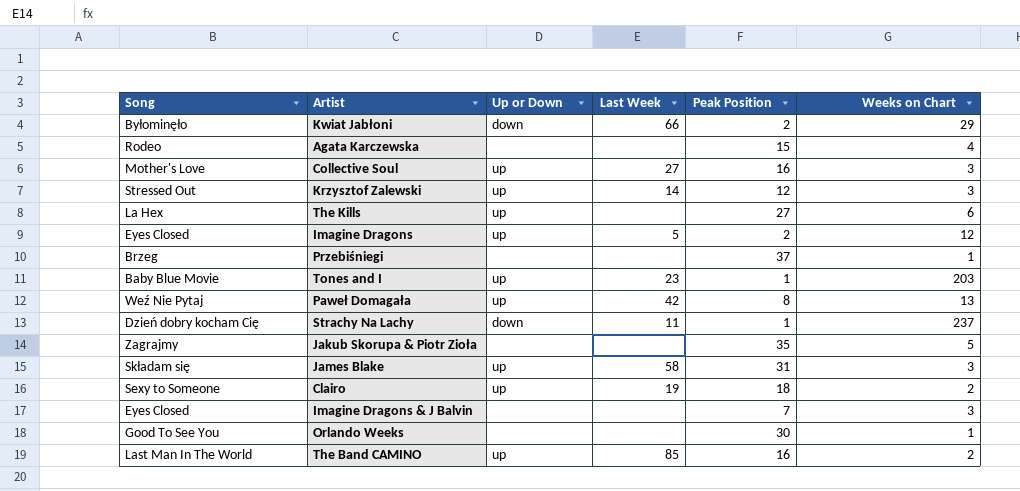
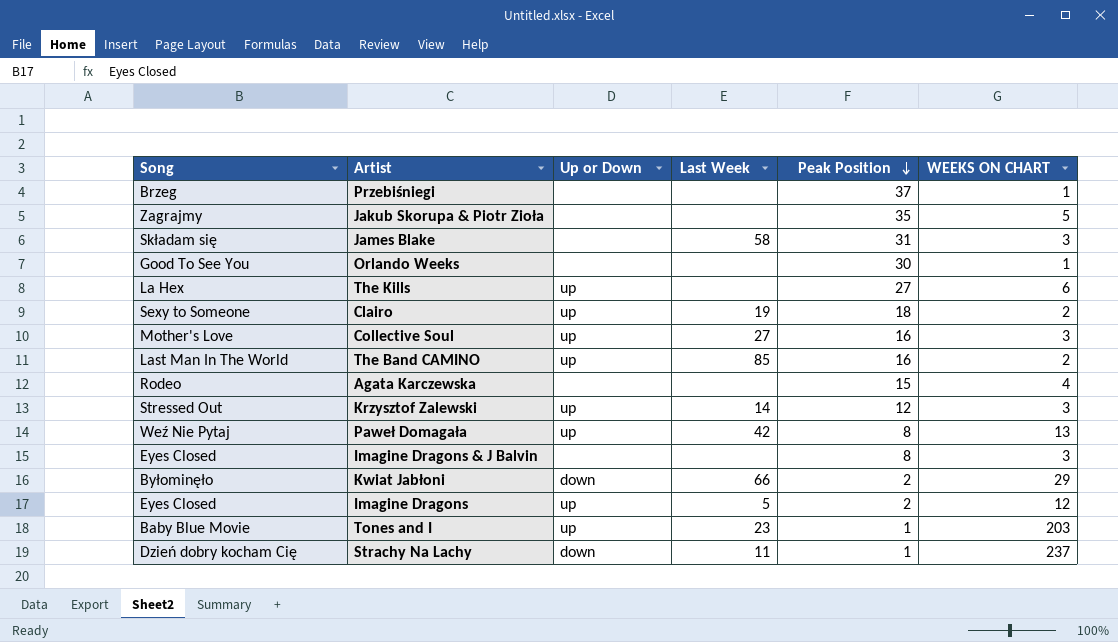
row order: none -> Peak Position descending
column name: Weeks on Chart -> WEEKS ON CHART
James Blake | Up or Down: up -> none
Imagine Dragons & J Balvin | Peak Position: 7 -> 8

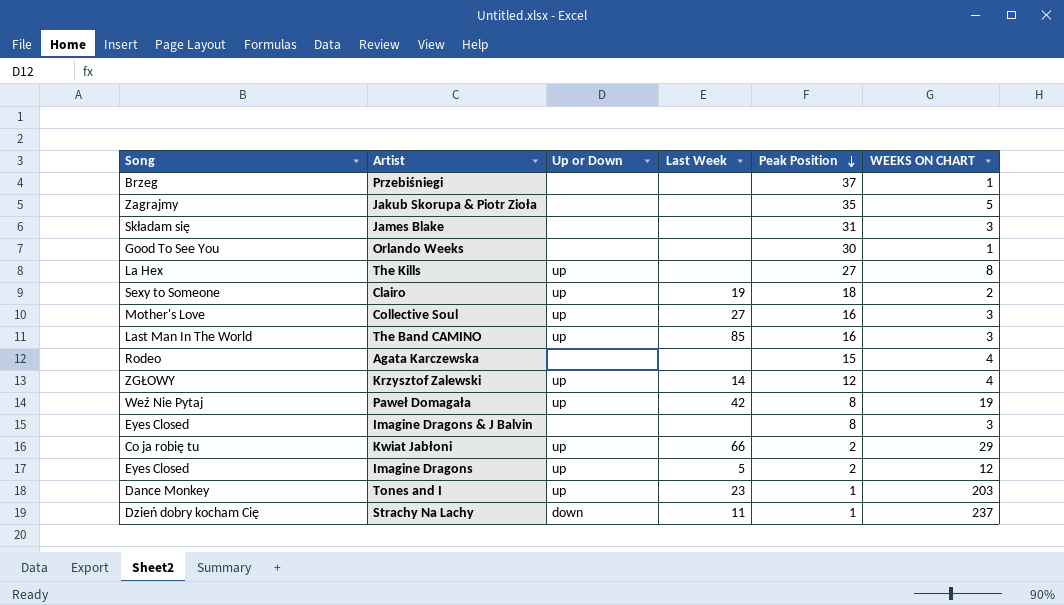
James Blake | Last Week: 58 -> none
The Kills | WEEKS ON CHART: 6 -> 8
The Band CAMINO | WEEKS ON CHART: 2 -> 3
Krzysztof Zalewski | Song: Stressed Out -> ZGŁOWY
Krzysztof Zalewski | WEEKS ON CHART: 3 -> 4
Paweł Domagała | WEEKS ON CHART: 13 -> 19
Kwiat Jabłoni | Song: Byłominęło -> Co ja robię tu
Kwiat Jabłoni | Up or Down: down -> up
Tones and I | Song: Baby Blue Movie -> Dance Monkey

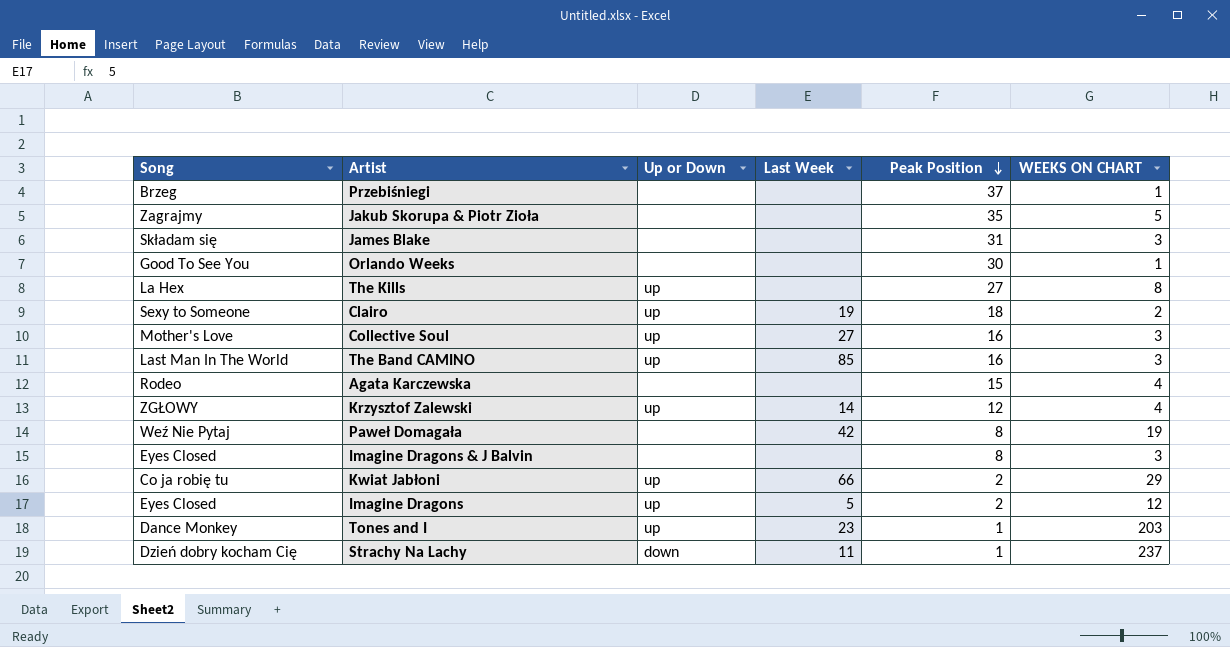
Paweł Domagała | Up or Down: up -> none

